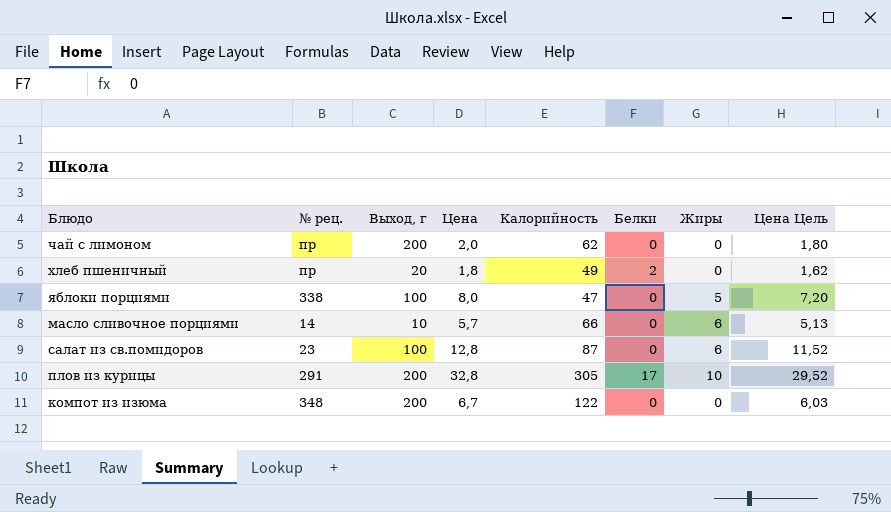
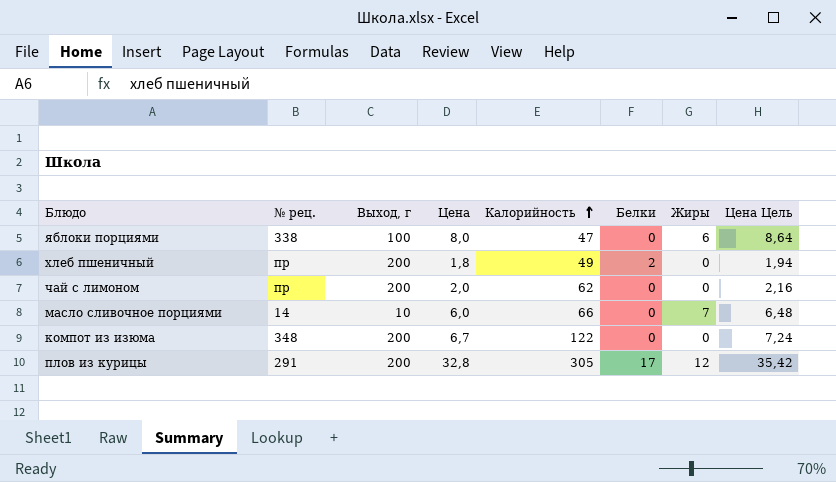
row order: none -> Калорийность ascending
column Цена Цель | formula: [Цена] * 0,9 -> [Цена] * 1,08
row салат из св.помидоров: 23 | 100 | 12,8 | 87 | 0 | 6 | 11,52 -> none
яблоки порциями | Жиры: 5 -> 6
хлеб пшеничный | Выход, г: 20 -> 200
масло сливочное порциями | Цена: 5,7 -> 6,0
масло сливочное порциями | Жиры: 6 -> 7
плов из курицы | Жиры: 10 -> 12

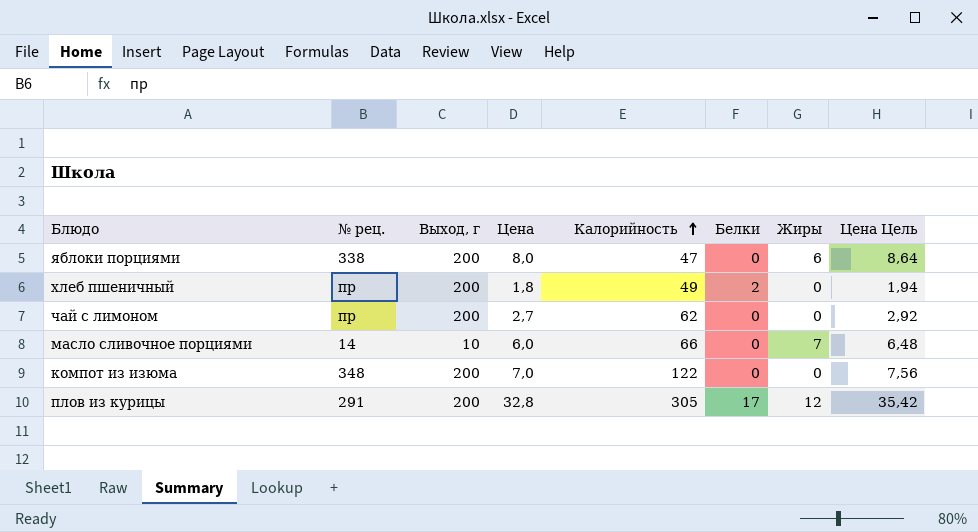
яблоки порциями | Выход, г: 100 -> 200
чай с лимоном | Цена: 2,0 -> 2,7
чай с лимоном | Цена Цель: 2,16 -> 2,92
компот из изюма | Цена: 6,7 -> 7,0
компот из изюма | Цена Цель: 7,24 -> 7,56

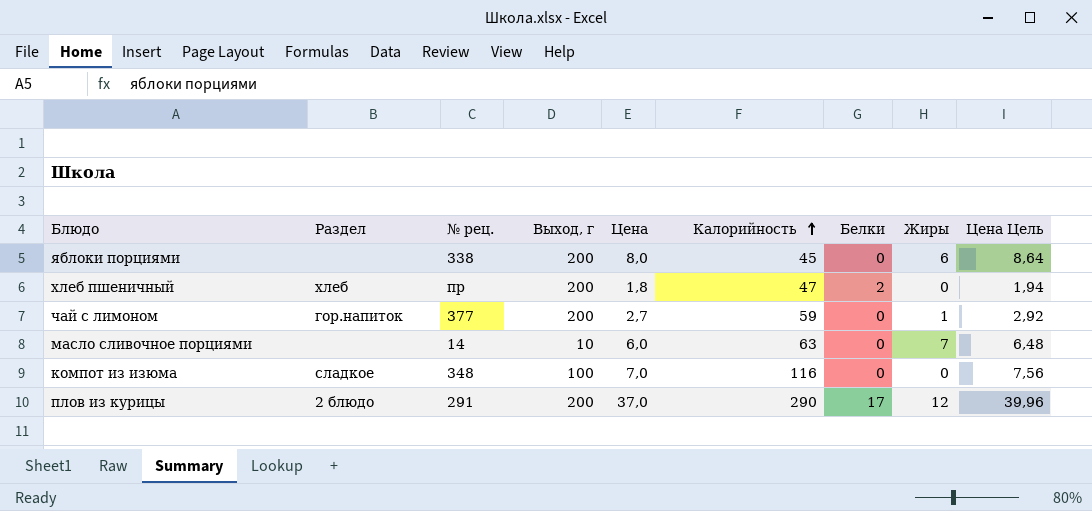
column Раздел | position: none -> 2
яблоки порциями | Калорийность: 47 -> 45
хлеб пшеничный | Калорийность: 49 -> 47
чай с лимоном | № рец.: пр -> 377
чай с лимоном | Калорийность: 62 -> 59
чай с лимоном | Жиры: 0 -> 1
масло сливочное порциями | Калорийность: 66 -> 63
компот из изюма | Выход, г: 200 -> 100
компот из изюма | Калорийность: 122 -> 116
плов из курицы | Цена: 32,8 -> 37,0
плов из курицы | Калорийность: 305 -> 290
плов из курицы | Цена Цель: 35,42 -> 39,96

